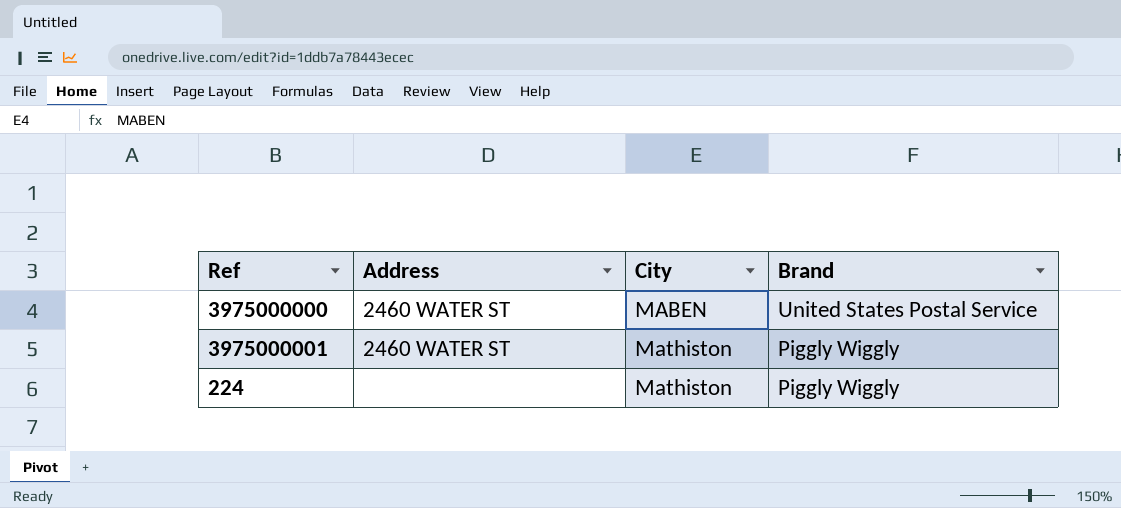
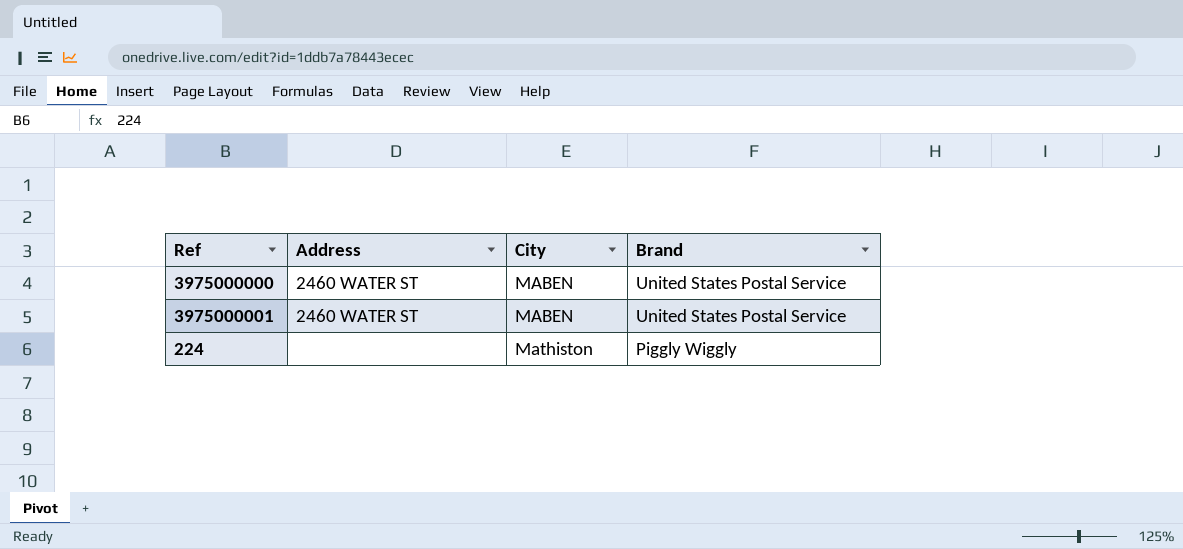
3975000001 | City: Mathiston -> MABEN
3975000001 | Brand: Piggly Wiggly -> United States Postal Service

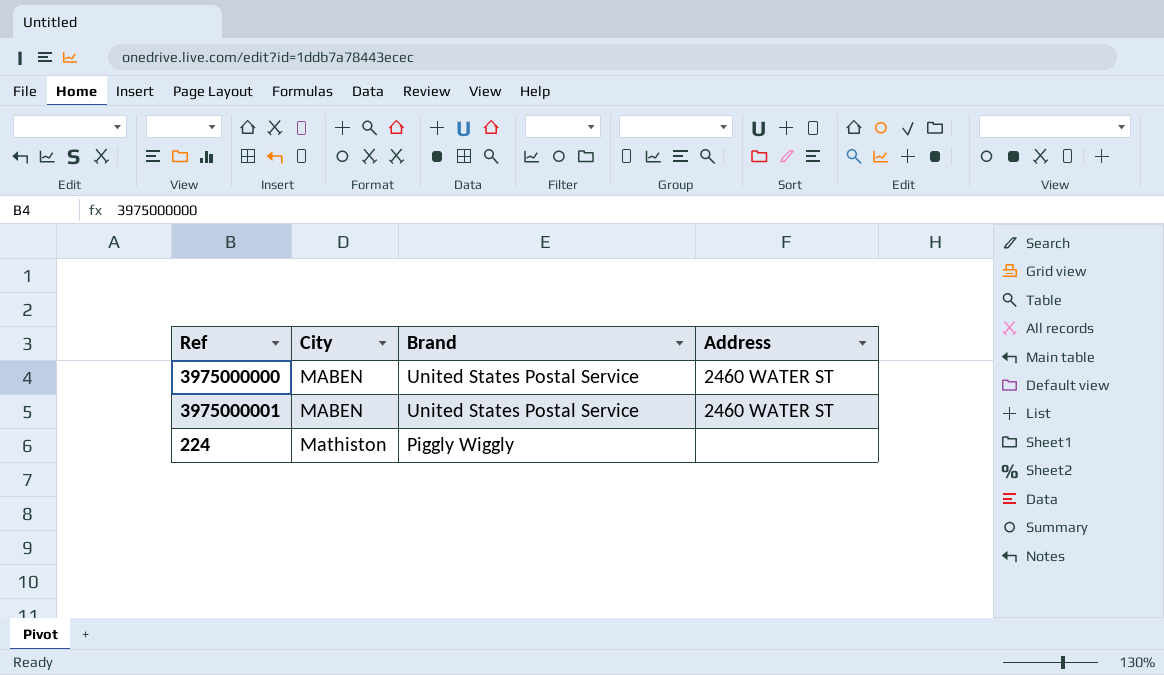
column Address | position: 2 -> 4

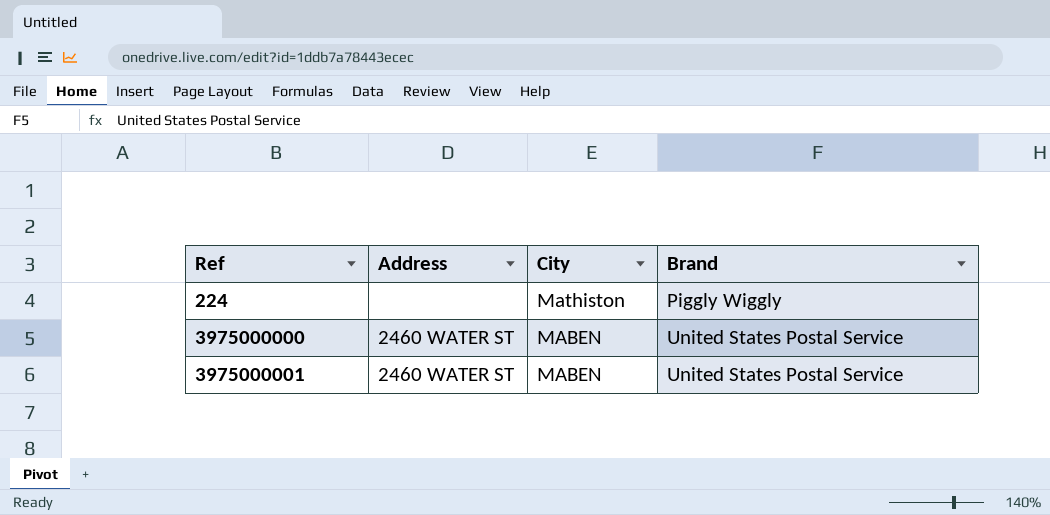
row order: City ascending -> Ref ascending
column Address | position: 4 -> 2

